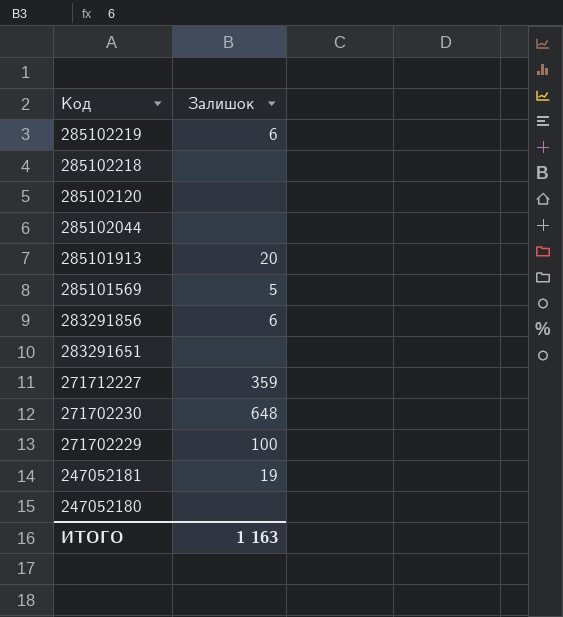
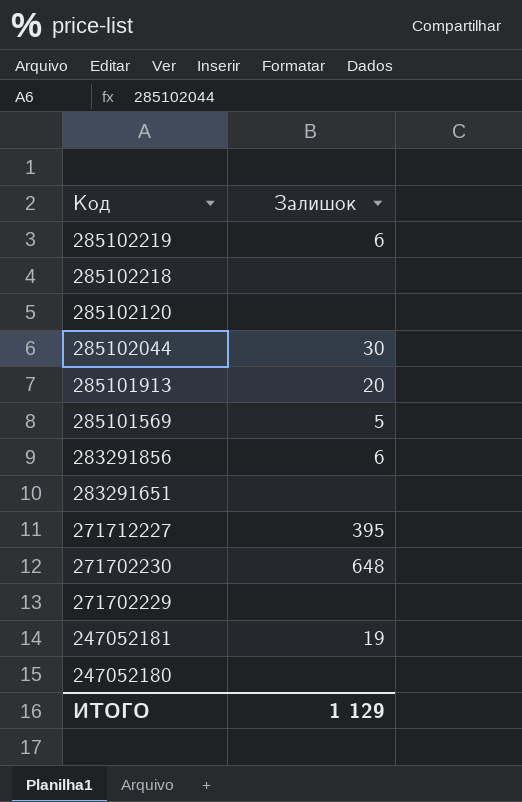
285102044 | Залишок: none -> 30
271712227 | Залишок: 359 -> 395
271702229 | Залишок: 100 -> none
ИТОГО | Залишок: 1 163 -> 1 129

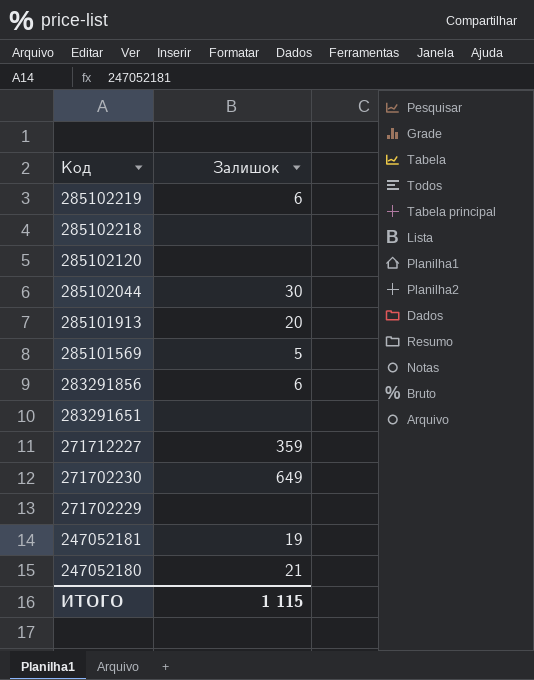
271712227 | Залишок: 395 -> 359
271702230 | Залишок: 648 -> 649
247052180 | Залишок: none -> 21
ИТОГО | Залишок: 1 129 -> 1 115

